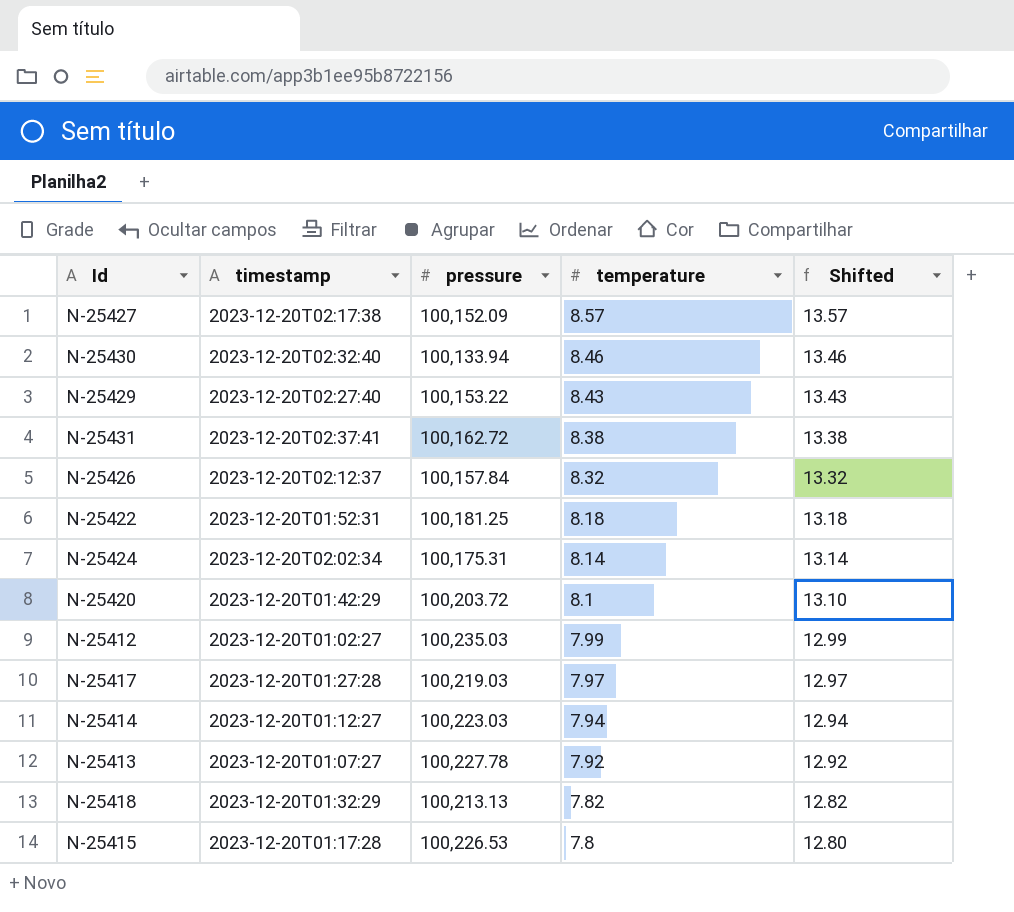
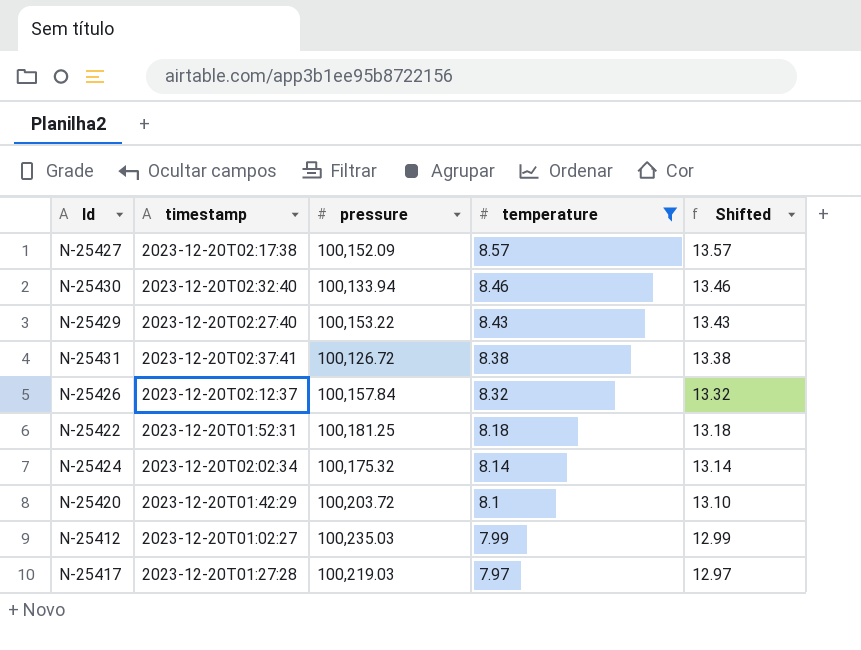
filter: none -> temperature >= 7.97
N-25431 | pressure: 100,162.72 -> 100,126.72
N-25424 | pressure: 100,175.31 -> 100,175.32

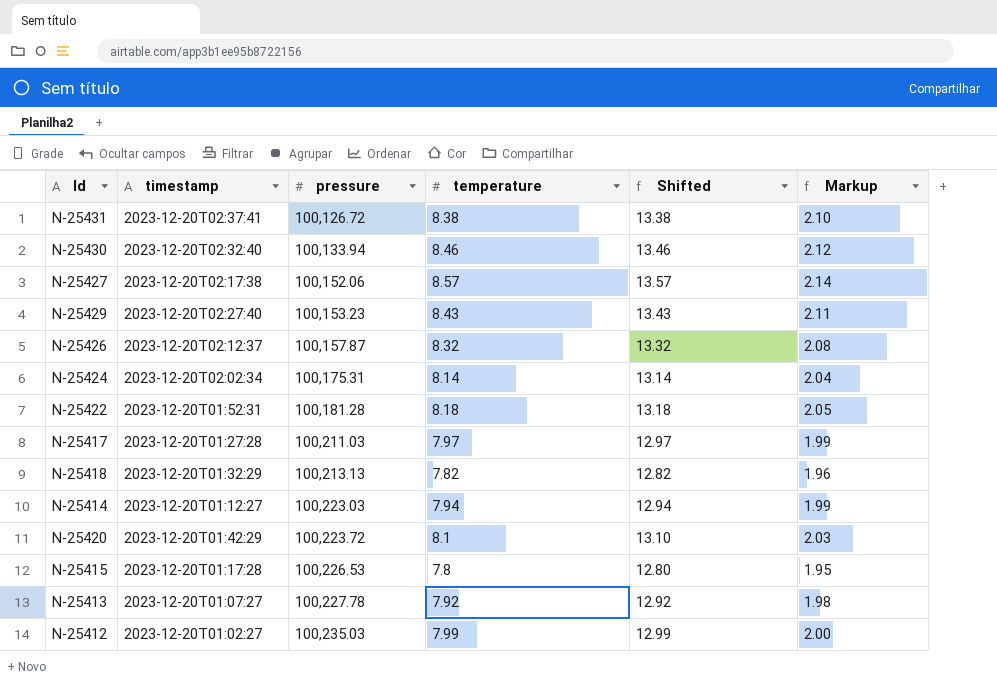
filter: temperature >= 7.97 -> none
row order: temperature descending -> pressure ascending
column Markup | formula: none -> [temperature] * 0.25
N-25427 | pressure: 100,152.09 -> 100,152.06
N-25429 | pressure: 100,153.22 -> 100,153.23
N-25426 | pressure: 100,157.84 -> 100,157.87
N-25424 | pressure: 100,175.32 -> 100,175.31
N-25422 | pressure: 100,181.25 -> 100,181.28
N-25417 | pressure: 100,219.03 -> 100,211.03
N-25420 | pressure: 100,203.72 -> 100,223.72

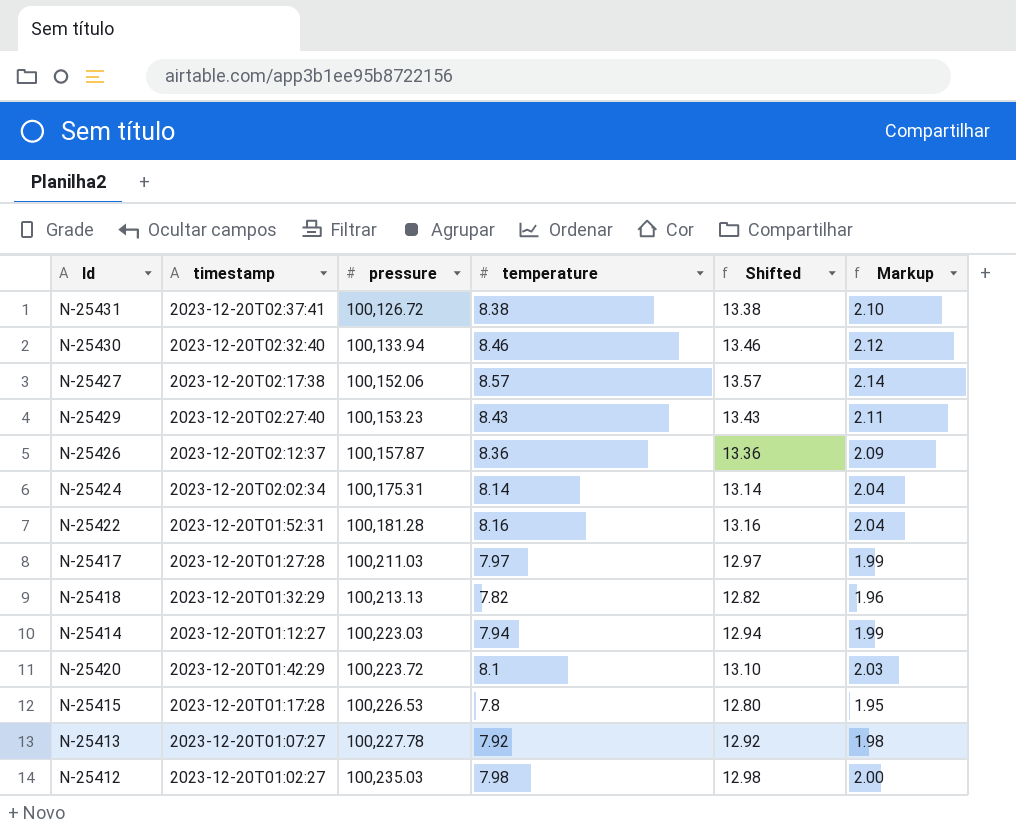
N-25426 | temperature: 8.32 -> 8.36
N-25426 | Shifted: 13.32 -> 13.36
N-25426 | Markup: 2.08 -> 2.09
N-25422 | temperature: 8.18 -> 8.16
N-25422 | Shifted: 13.18 -> 13.16
N-25422 | Markup: 2.05 -> 2.04
N-25412 | temperature: 7.99 -> 7.98
N-25412 | Shifted: 12.99 -> 12.98

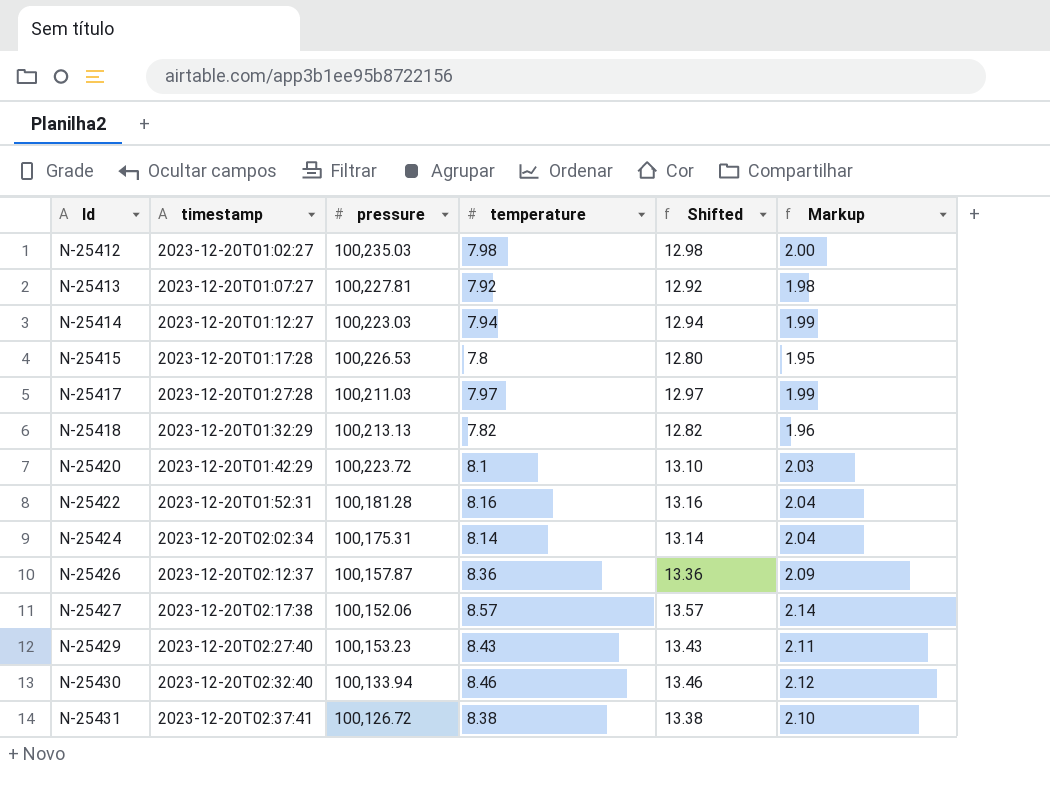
row order: pressure ascending -> Id ascending
N-25413 | pressure: 100,227.78 -> 100,227.81

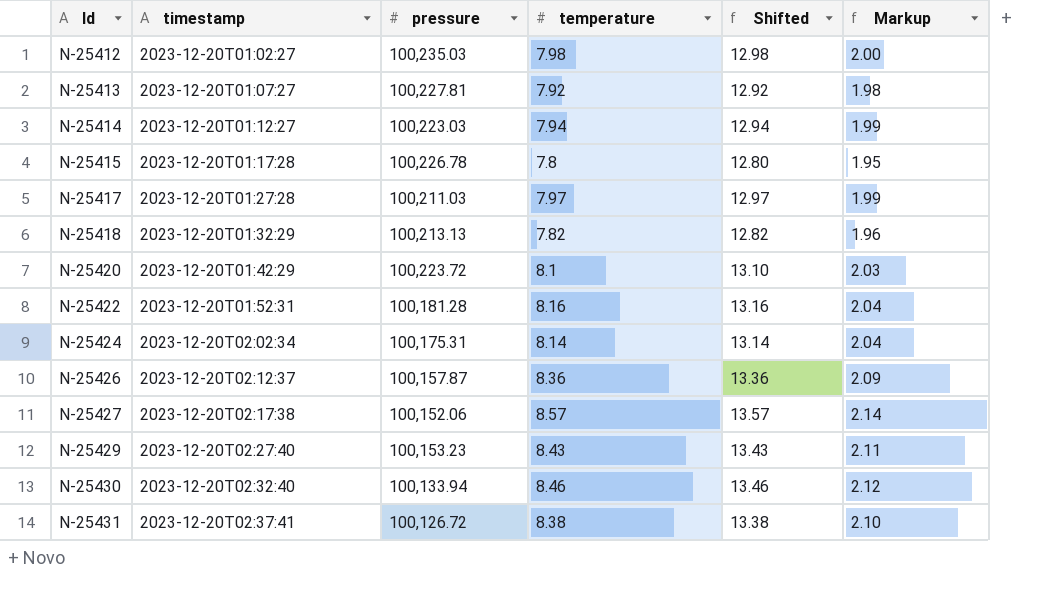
N-25415 | pressure: 100,226.53 -> 100,226.78

